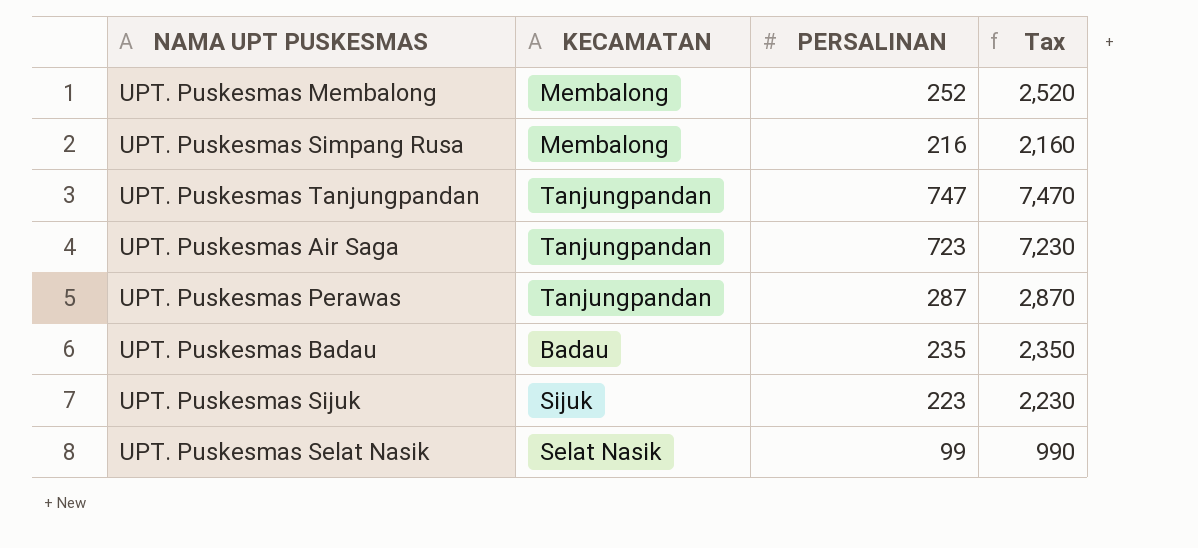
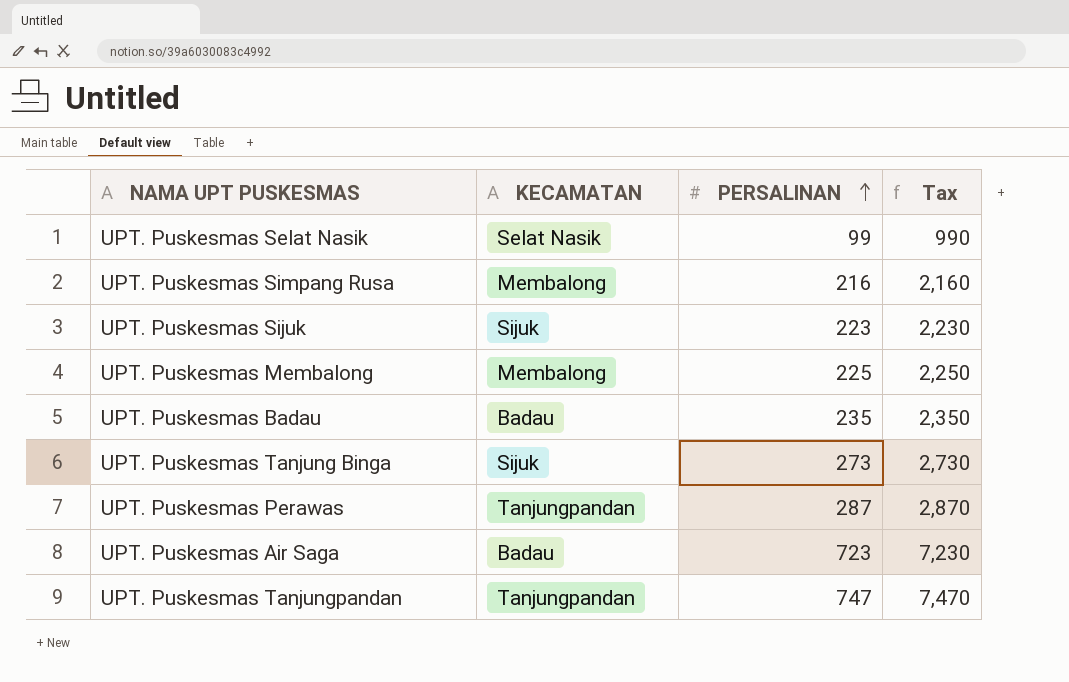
row order: none -> PERSALINAN ascending
UPT. Puskesmas Membalong | PERSALINAN: 252 -> 225
UPT. Puskesmas Membalong | Tax: 2,520 -> 2,250
row UPT. Puskesmas Tanjung Binga: none -> Sijuk | 273 | 2,730
UPT. Puskesmas Air Saga | KECAMATAN: Tanjungpandan -> Badau

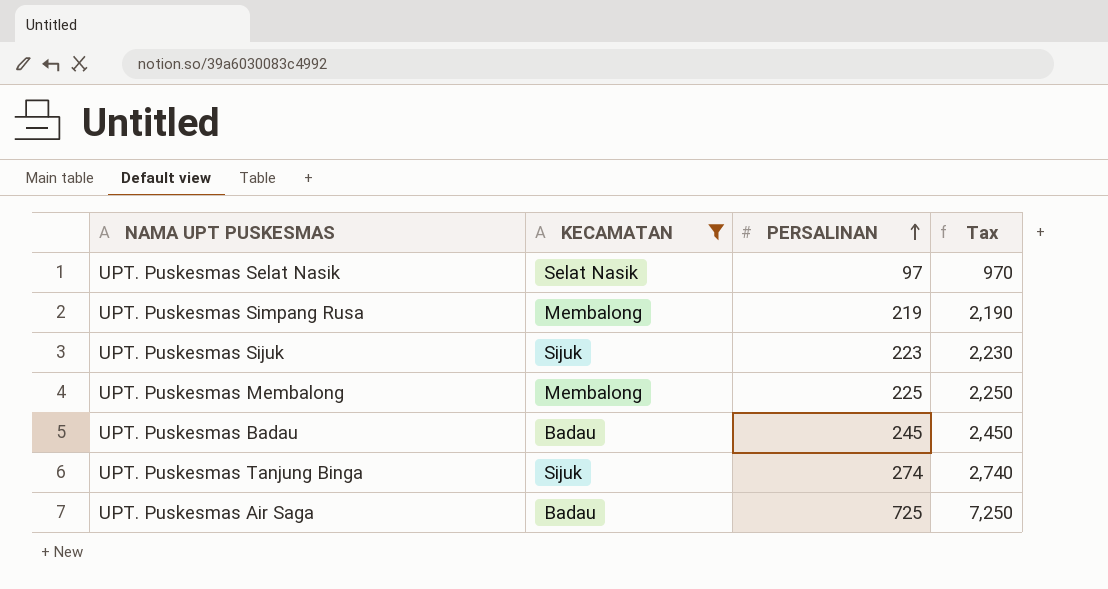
filter: none -> KECAMATAN != Tanjungpandan
UPT. Puskesmas Selat Nasik | PERSALINAN: 99 -> 97
UPT. Puskesmas Selat Nasik | Tax: 990 -> 970
UPT. Puskesmas Simpang Rusa | PERSALINAN: 216 -> 219
UPT. Puskesmas Simpang Rusa | Tax: 2,160 -> 2,190
UPT. Puskesmas Badau | PERSALINAN: 235 -> 245
UPT. Puskesmas Badau | Tax: 2,350 -> 2,450
UPT. Puskesmas Tanjung Binga | PERSALINAN: 273 -> 274
UPT. Puskesmas Tanjung Binga | Tax: 2,730 -> 2,740
UPT. Puskesmas Air Saga | PERSALINAN: 723 -> 725
UPT. Puskesmas Air Saga | Tax: 7,230 -> 7,250

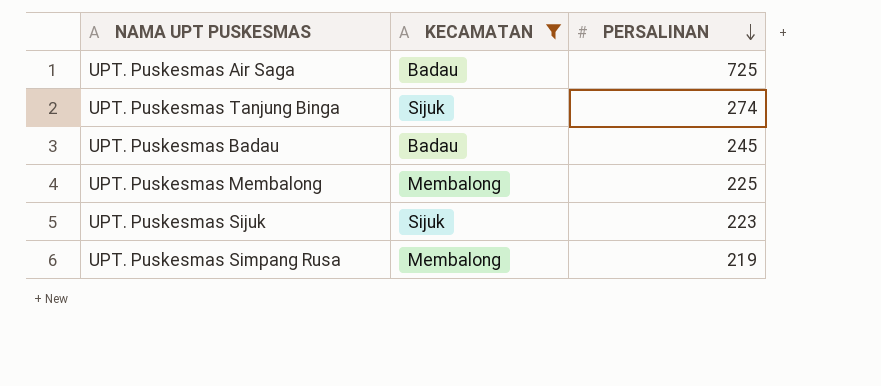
row order: PERSALINAN ascending -> PERSALINAN descending
column Tax | formula: [PERSALINAN] * 10 -> none
row UPT. Puskesmas Selat Nasik: Selat Nasik | 97 | 970 -> none

